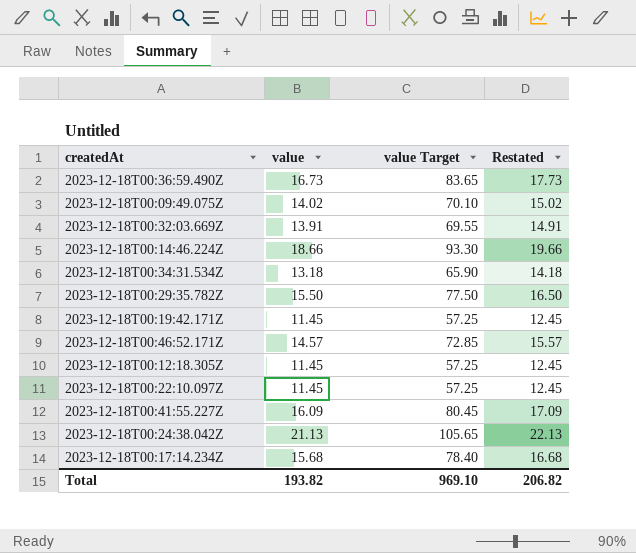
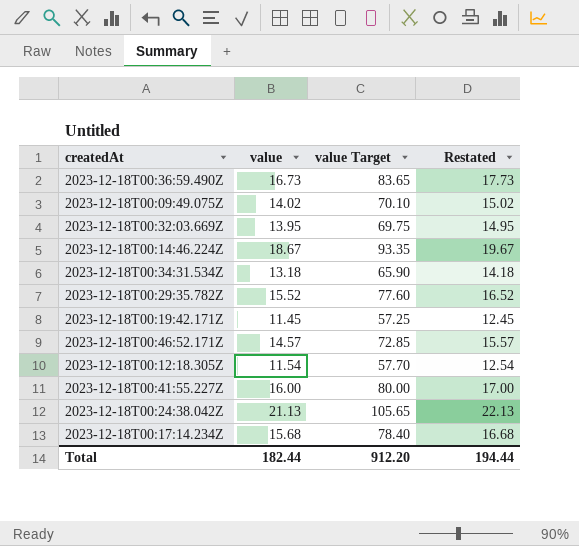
row 2023-12-18T00:22:10.097Z: 11.45 | 57.25 | 12.45 -> none
2023-12-18T00:32:03.669Z | value: 13.91 -> 13.95
2023-12-18T00:32:03.669Z | value Target: 69.55 -> 69.75
2023-12-18T00:32:03.669Z | Restated: 14.91 -> 14.95
2023-12-18T00:14:46.224Z | value: 18.66 -> 18.67
2023-12-18T00:14:46.224Z | value Target: 93.30 -> 93.35
2023-12-18T00:14:46.224Z | Restated: 19.66 -> 19.67
2023-12-18T00:29:35.782Z | value: 15.50 -> 15.52
2023-12-18T00:29:35.782Z | value Target: 77.50 -> 77.60
2023-12-18T00:29:35.782Z | Restated: 16.50 -> 16.52
2023-12-18T00:12:18.305Z | value: 11.45 -> 11.54
2023-12-18T00:12:18.305Z | value Target: 57.25 -> 57.70
2023-12-18T00:12:18.305Z | Restated: 12.45 -> 12.54
2023-12-18T00:41:55.227Z | value: 16.09 -> 16.00
2023-12-18T00:41:55.227Z | value Target: 80.45 -> 80.00
2023-12-18T00:41:55.227Z | Restated: 17.09 -> 17.00
Total | value: 193.82 -> 182.44
Total | value Target: 969.10 -> 912.20
Total | Restated: 206.82 -> 194.44

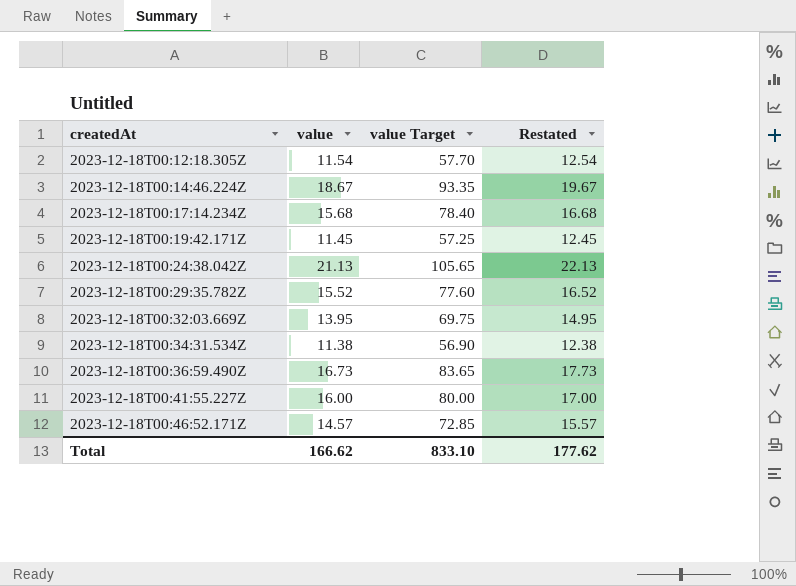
row order: none -> createdAt ascending
row 2023-12-18T00:09:49.075Z: 14.02 | 70.10 | 15.02 -> none
2023-12-18T00:34:31.534Z | value: 13.18 -> 11.38
2023-12-18T00:34:31.534Z | value Target: 65.90 -> 56.90
2023-12-18T00:34:31.534Z | Restated: 14.18 -> 12.38
Total | value: 182.44 -> 166.62
Total | value Target: 912.20 -> 833.10
Total | Restated: 194.44 -> 177.62

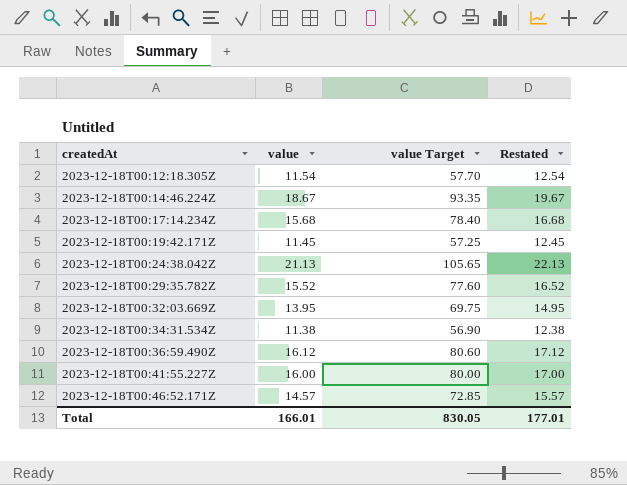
2023-12-18T00:36:59.490Z | value: 16.73 -> 16.12
2023-12-18T00:36:59.490Z | value Target: 83.65 -> 80.60
2023-12-18T00:36:59.490Z | Restated: 17.73 -> 17.12
Total | value: 166.62 -> 166.01
Total | value Target: 833.10 -> 830.05
Total | Restated: 177.62 -> 177.01

